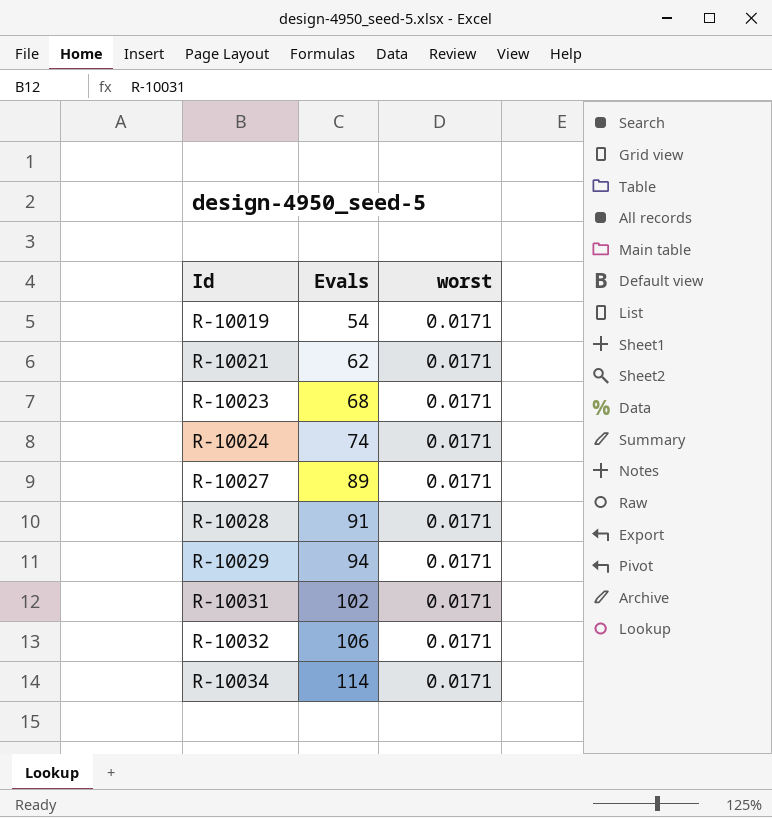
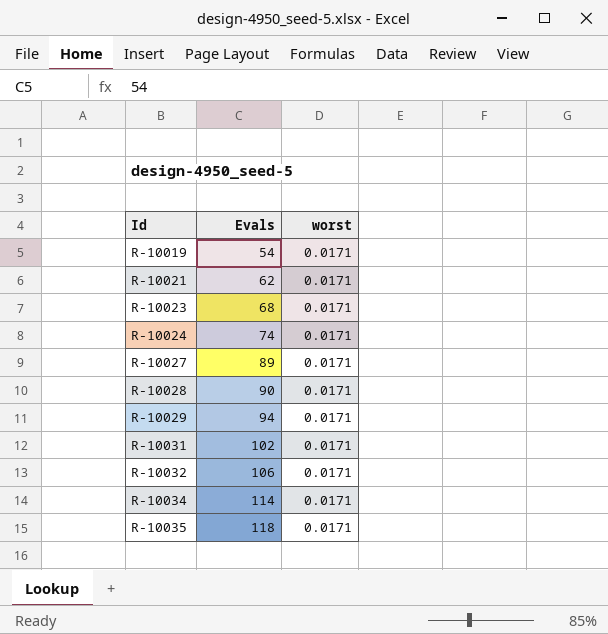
R-10028 | Evals: 91 -> 90
row R-10035: none -> 118 | 0.0171

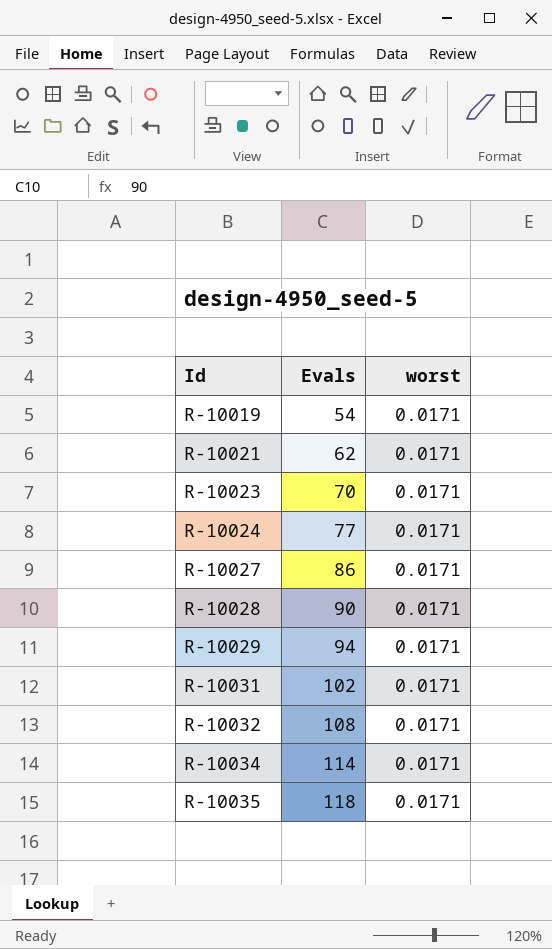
R-10023 | Evals: 68 -> 70
R-10024 | Evals: 74 -> 77
R-10027 | Evals: 89 -> 86
R-10032 | Evals: 106 -> 108

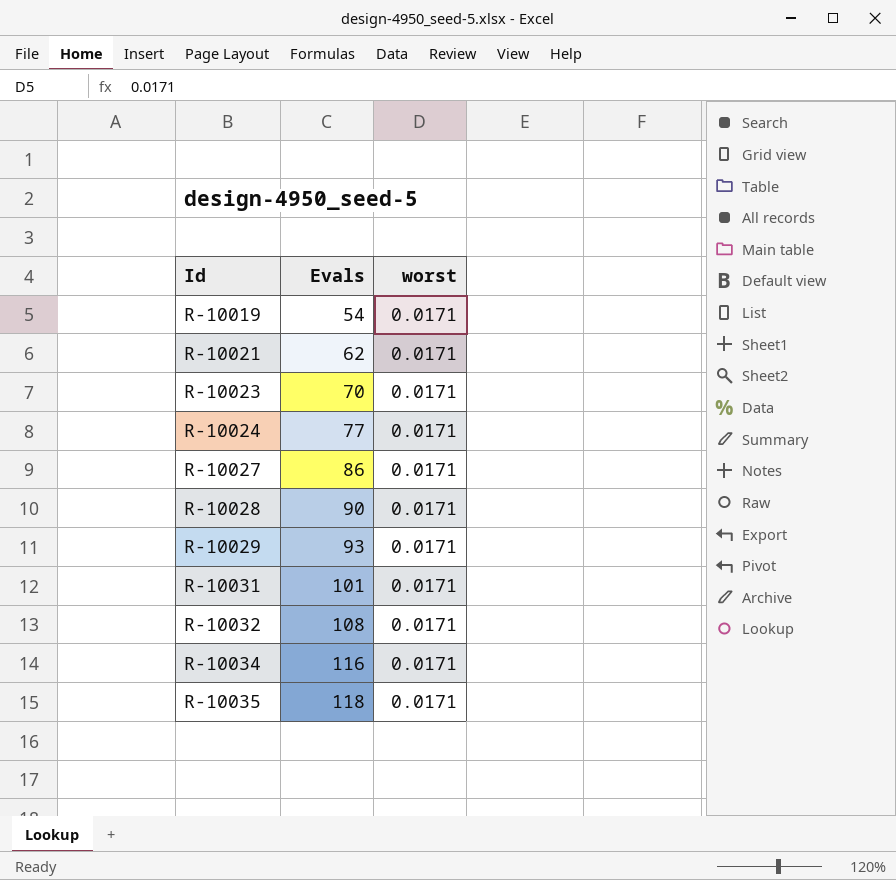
R-10029 | Evals: 94 -> 93
R-10031 | Evals: 102 -> 101
R-10034 | Evals: 114 -> 116

